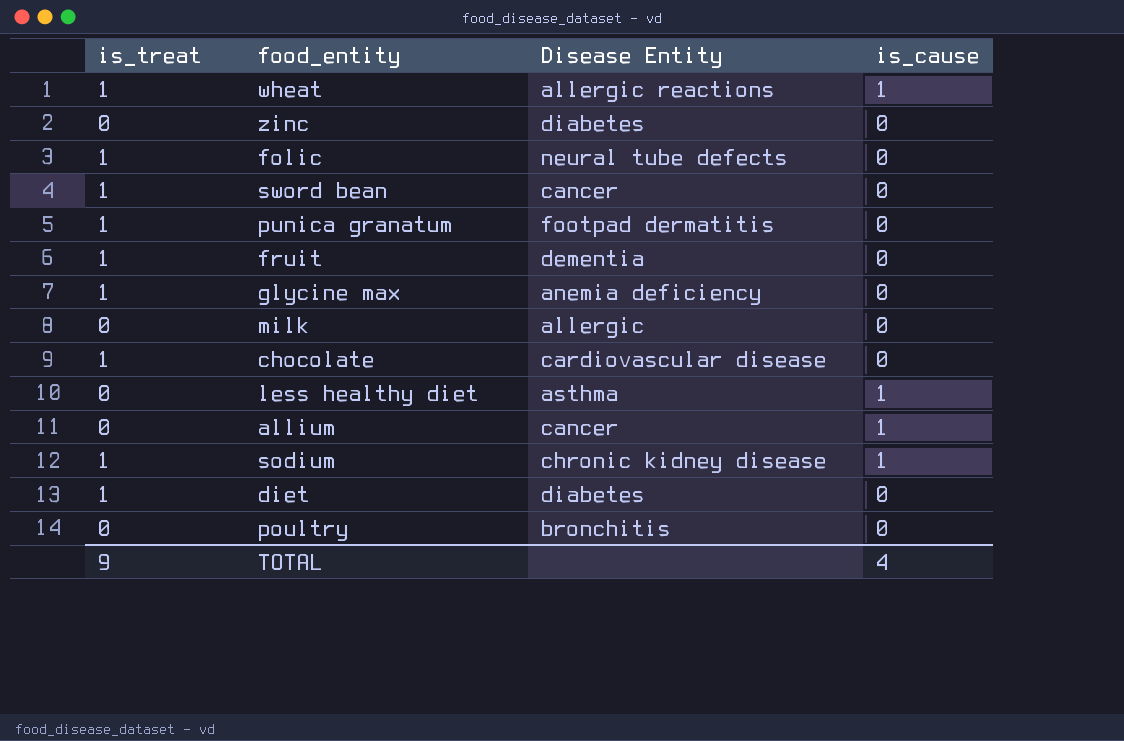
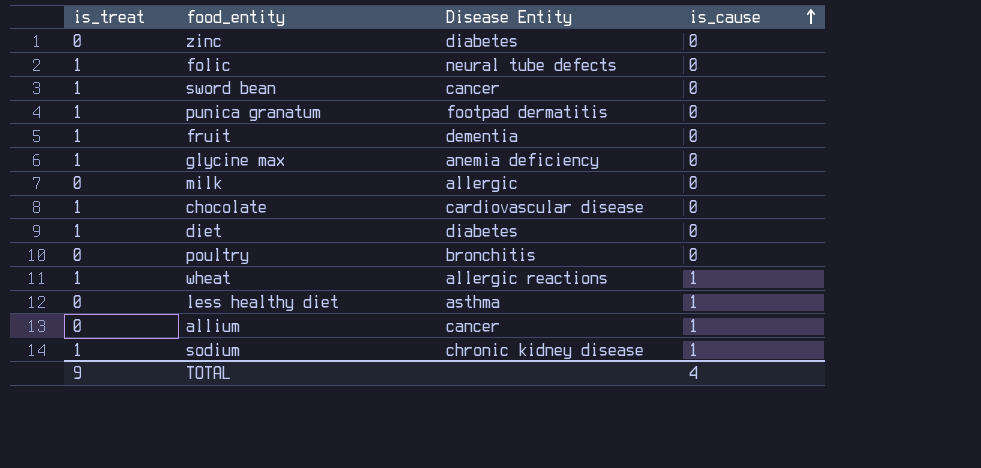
row order: none -> is_cause ascending

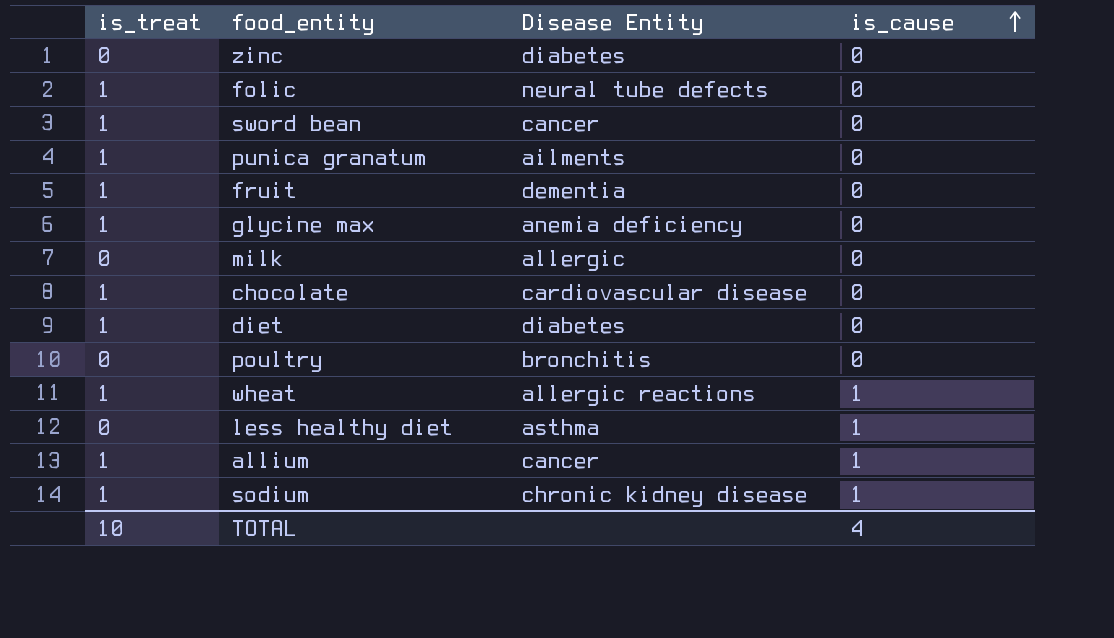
punica granatum | Disease Entity: footpad dermatitis -> ailments
allium | is_treat: 0 -> 1
TOTAL | is_treat: 9 -> 10

